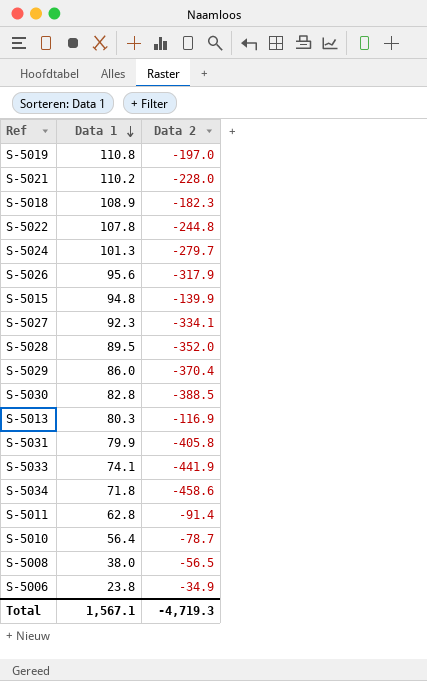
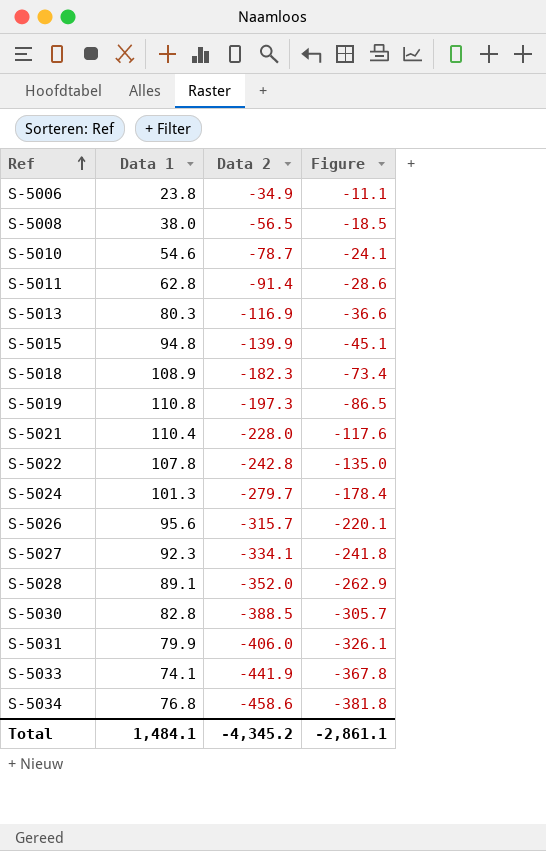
row order: Data 1 descending -> Ref ascending
column Figure | formula: none -> [Data 1] + [Data 2]
row S-5029: 86.0 | -370.4 -> none
S-5010 | Data 1: 56.4 -> 54.6
S-5019 | Data 2: -197.0 -> -197.3
S-5021 | Data 1: 110.2 -> 110.4
S-5022 | Data 2: -244.8 -> -242.8
S-5026 | Data 2: -317.9 -> -315.7
S-5028 | Data 1: 89.5 -> 89.1
S-5031 | Data 2: -405.8 -> -406.0
S-5034 | Data 1: 71.8 -> 76.8
Total | Data 1: 1,567.1 -> 1,484.1
Total | Data 2: -4,719.3 -> -4,345.2

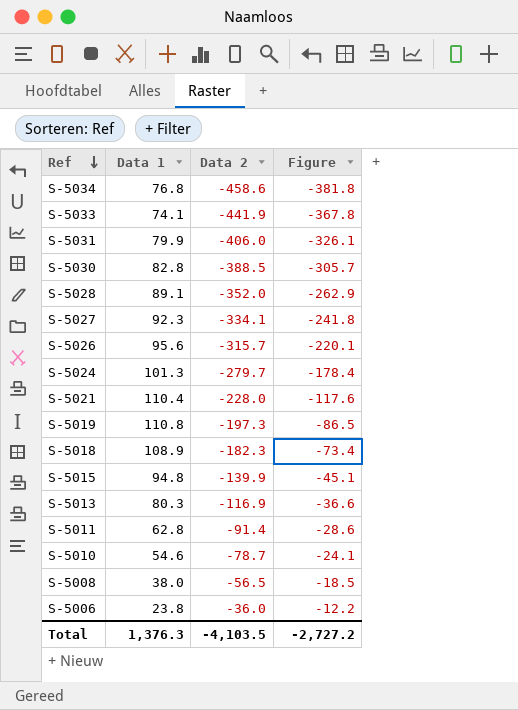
row order: Ref ascending -> Ref descending
row S-5022: 107.8 | -242.8 | -135.0 -> none
S-5006 | Data 2: -34.9 -> -36.0
S-5006 | Figure: -11.1 -> -12.2
Total | Data 1: 1,484.1 -> 1,376.3
Total | Data 2: -4,345.2 -> -4,103.5
Total | Figure: -2,861.1 -> -2,727.2

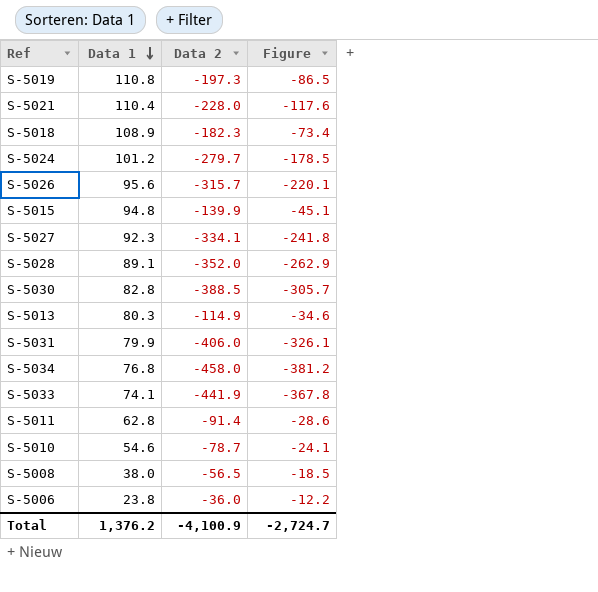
row order: Ref descending -> Data 1 descending
S-5024 | Data 1: 101.3 -> 101.2
S-5024 | Figure: -178.4 -> -178.5
S-5013 | Data 2: -116.9 -> -114.9
S-5013 | Figure: -36.6 -> -34.6
S-5034 | Data 2: -458.6 -> -458.0
S-5034 | Figure: -381.8 -> -381.2
Total | Data 1: 1,376.3 -> 1,376.2
Total | Data 2: -4,103.5 -> -4,100.9
Total | Figure: -2,727.2 -> -2,724.7

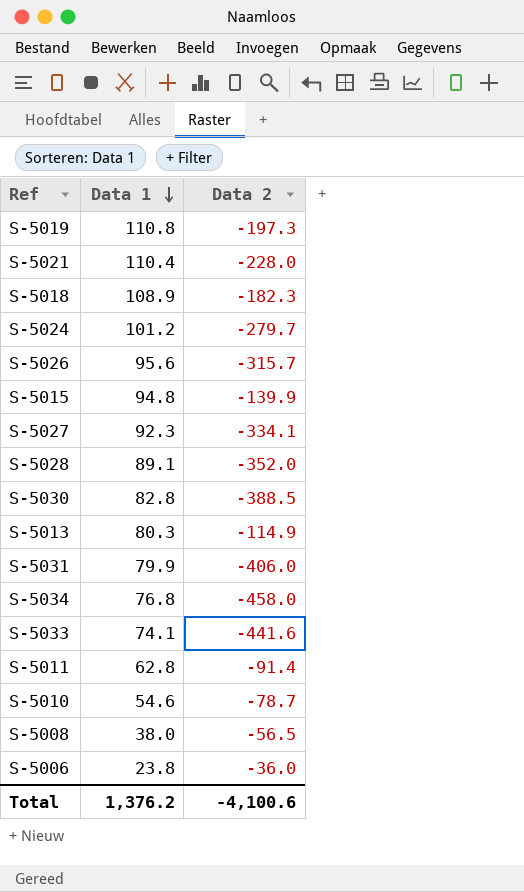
column Figure | formula: [Data 1] + [Data 2] -> none
S-5033 | Data 2: -441.9 -> -441.6
Total | Data 2: -4,100.9 -> -4,100.6

